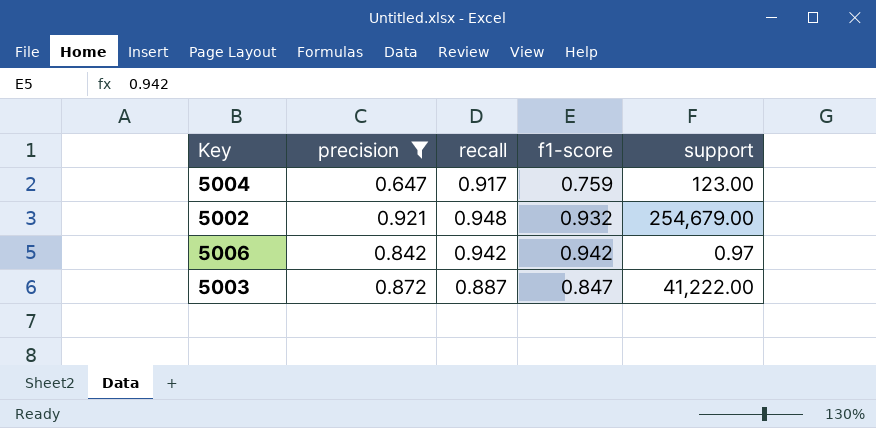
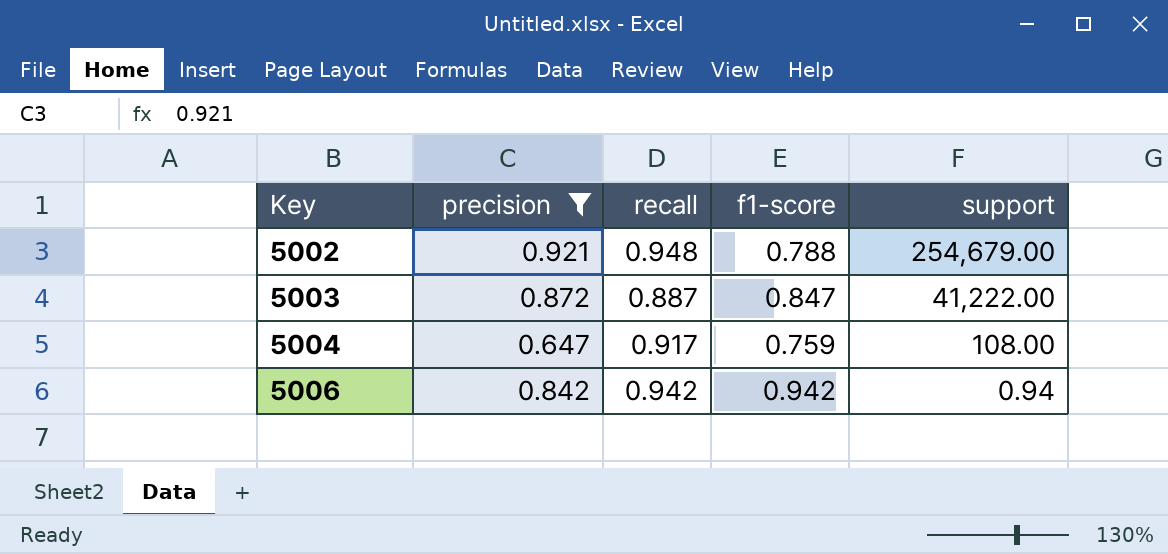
row order: none -> Key ascending
5002 | f1-score: 0.932 -> 0.788
5004 | support: 123.00 -> 108.00
5006 | support: 0.97 -> 0.94

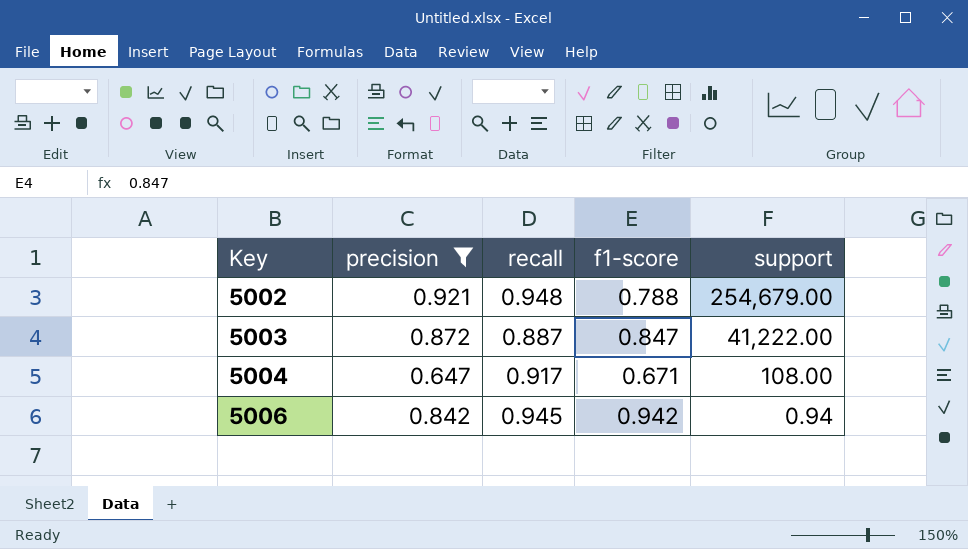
5004 | f1-score: 0.759 -> 0.671
5006 | recall: 0.942 -> 0.945

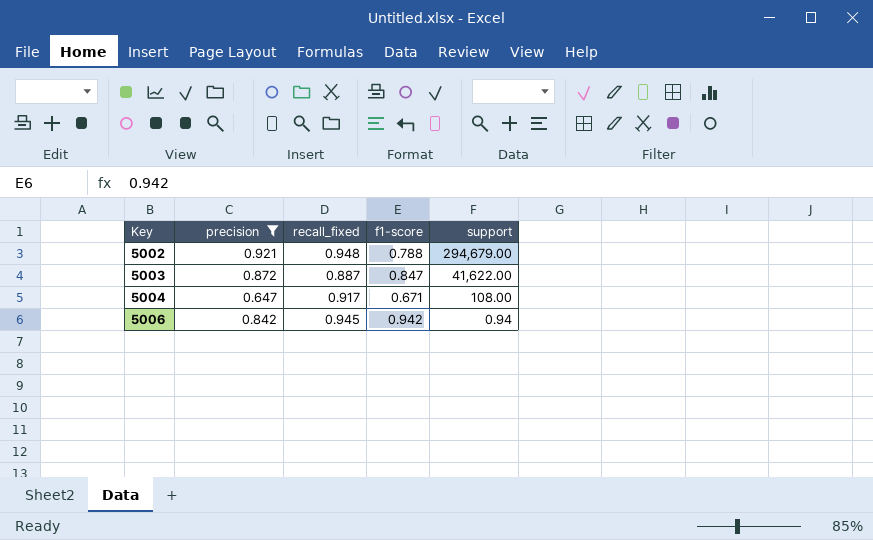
column name: recall -> recall_fixed
5002 | support: 254,679.00 -> 294,679.00
5003 | support: 41,222.00 -> 41,622.00

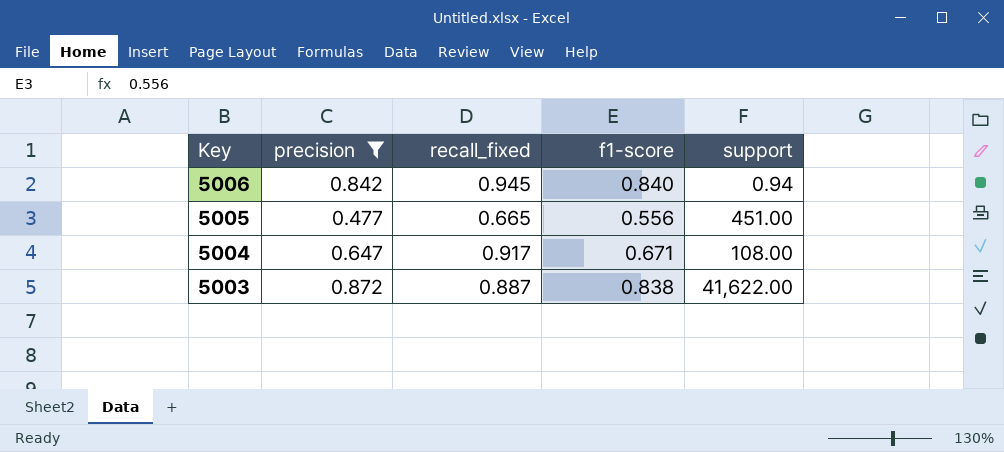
row order: Key ascending -> Key descending
row 5002: 0.921 | 0.948 | 0.788 | 294,679.00 -> none
5006 | f1-score: 0.942 -> 0.840
row 5005: none -> 0.477 | 0.665 | 0.556 | 451.00
5003 | f1-score: 0.847 -> 0.838

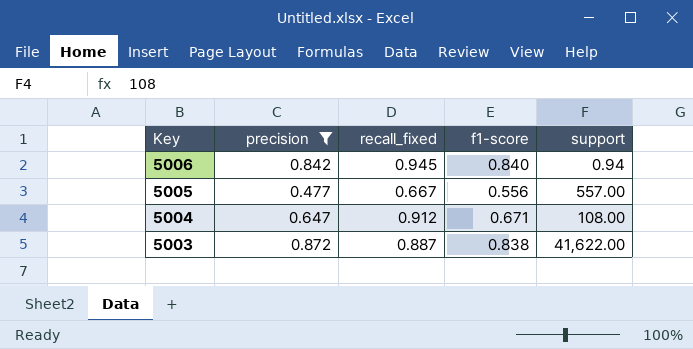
5005 | recall_fixed: 0.665 -> 0.667
5005 | support: 451.00 -> 557.00
5004 | recall_fixed: 0.917 -> 0.912

